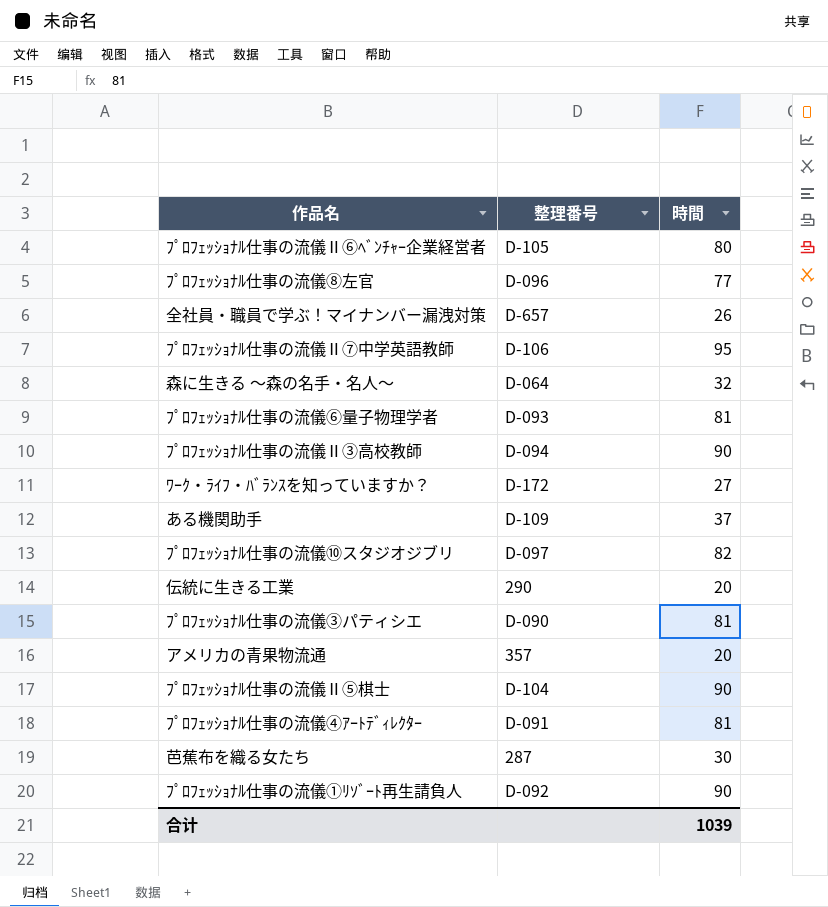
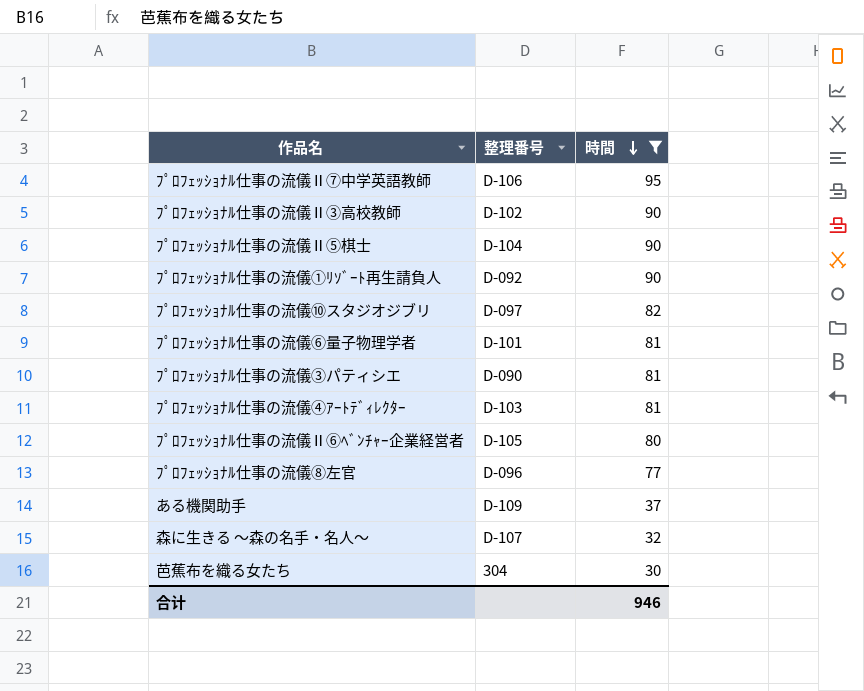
filter: none -> 時間 >= 30
row order: none -> 時間 descending
ﾌﾟﾛﾌｪｯｼｮﾅﾙ仕事の流儀Ⅱ③高校教師 | 整理番号: D-094 -> D-102
ﾌﾟﾛﾌｪｯｼｮﾅﾙ仕事の流儀⑥量子物理学者 | 整理番号: D-093 -> D-101
ﾌﾟﾛﾌｪｯｼｮﾅﾙ仕事の流儀④ｱｰﾄﾃﾞｨﾚｸﾀｰ | 整理番号: D-091 -> D-103
森に生きる ～森の名手・名人～ | 整理番号: D-064 -> D-107
芭蕉布を織る女たち | 整理番号: 287 -> 304
合计 | 時間: 1039 -> 946

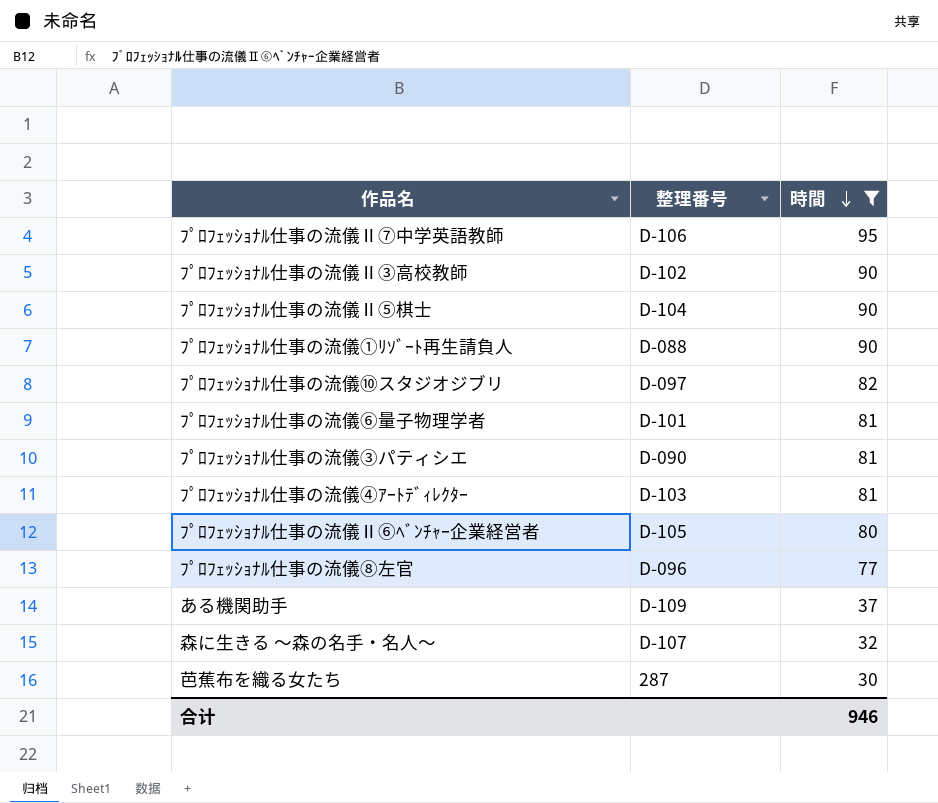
ﾌﾟﾛﾌｪｯｼｮﾅﾙ仕事の流儀①ﾘｿﾞｰﾄ再生請負人 | 整理番号: D-092 -> D-088
芭蕉布を織る女たち | 整理番号: 304 -> 287

